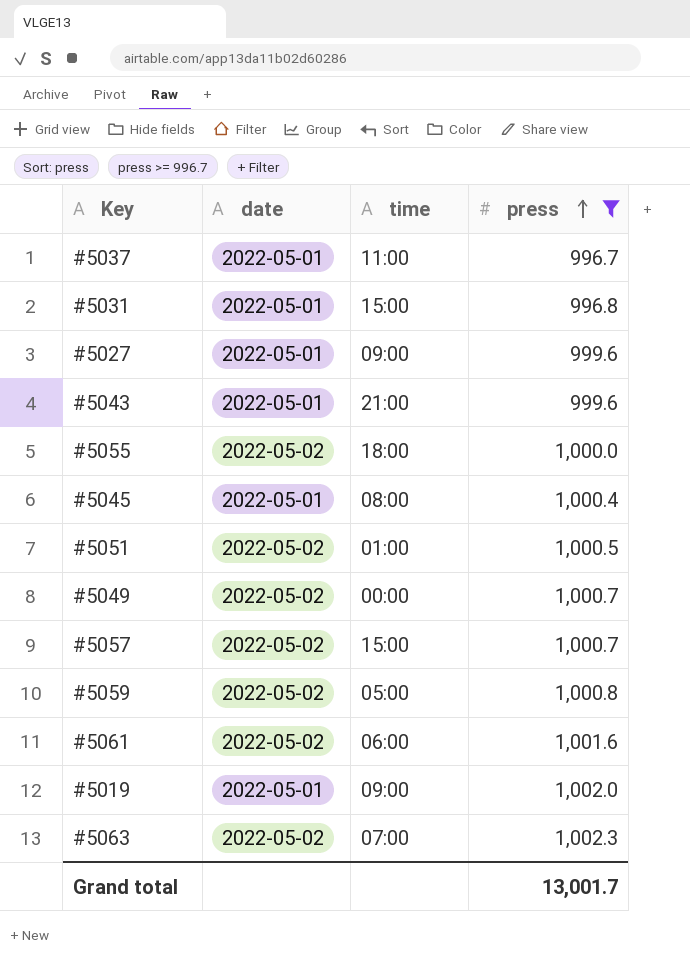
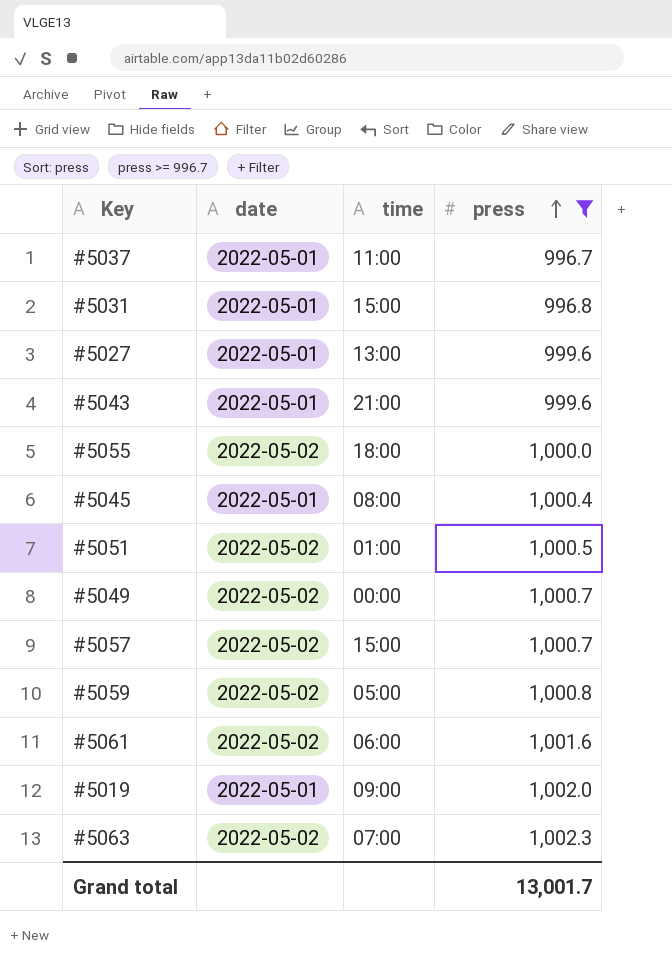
#5027 | time: 09:00 -> 13:00

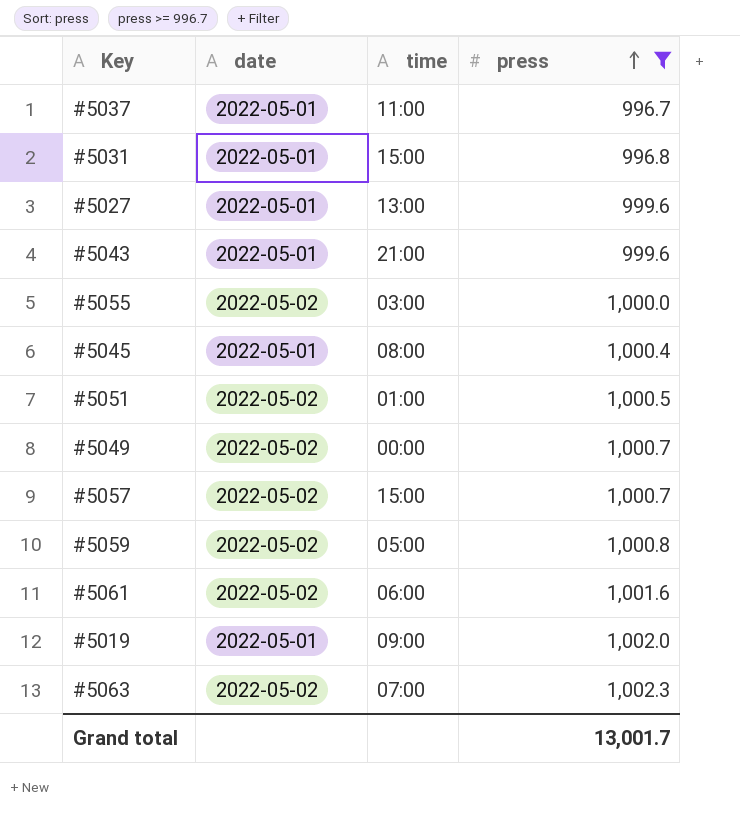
#5055 | time: 18:00 -> 03:00

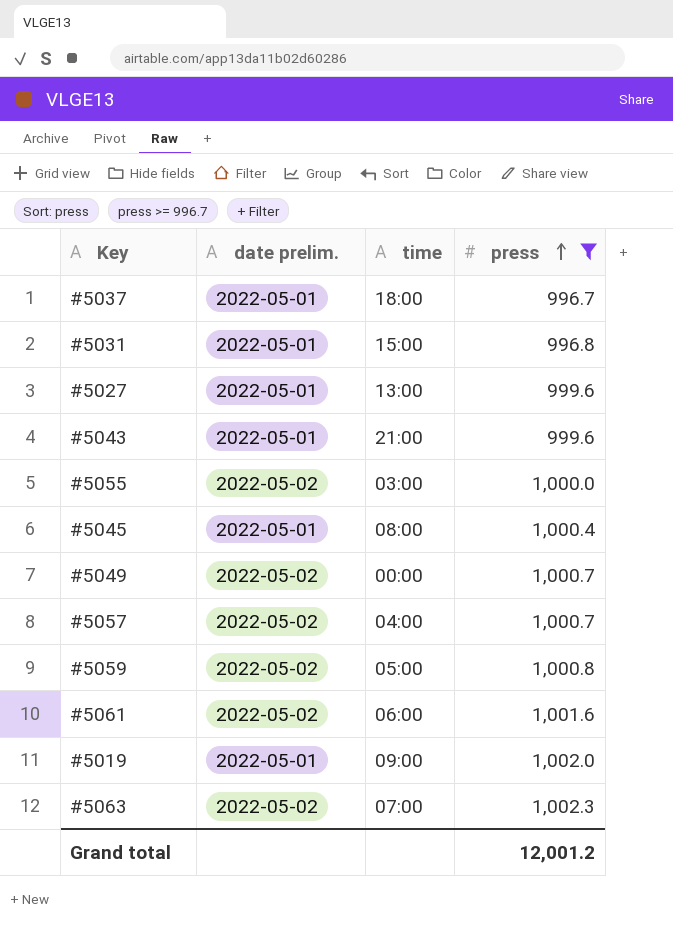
column name: date -> date prelim.
row #5051: 2022-05-02 | 01:00 | 1,000.5 -> none
#5037 | time: 11:00 -> 18:00
#5057 | time: 15:00 -> 04:00
Grand total | press: 13,001.7 -> 12,001.2

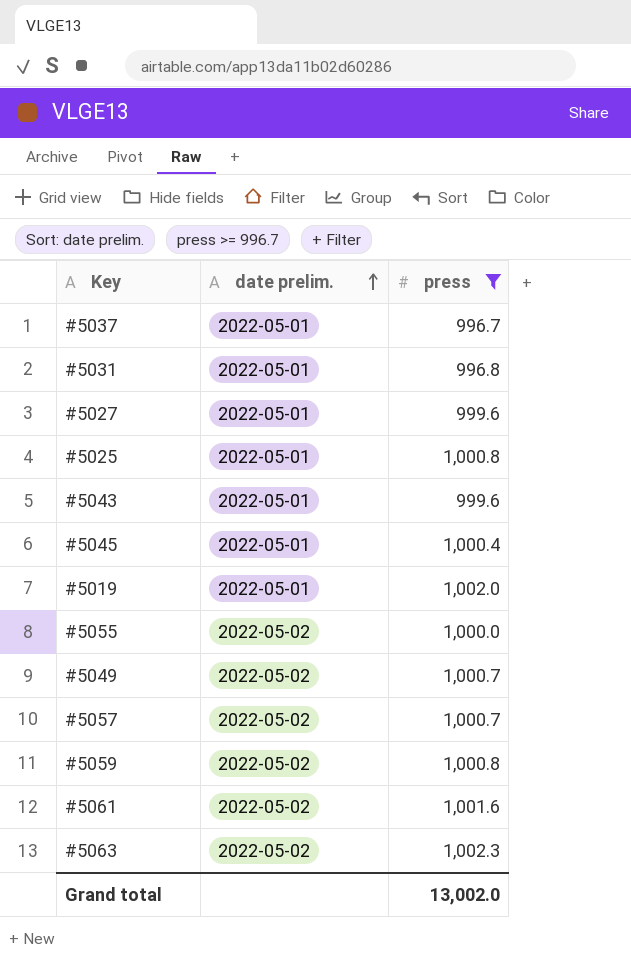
row order: press ascending -> date prelim. ascending
column time | position: 3 -> none
row #5025: none -> 2022-05-01 | 1,000.8
Grand total | press: 12,001.2 -> 13,002.0

